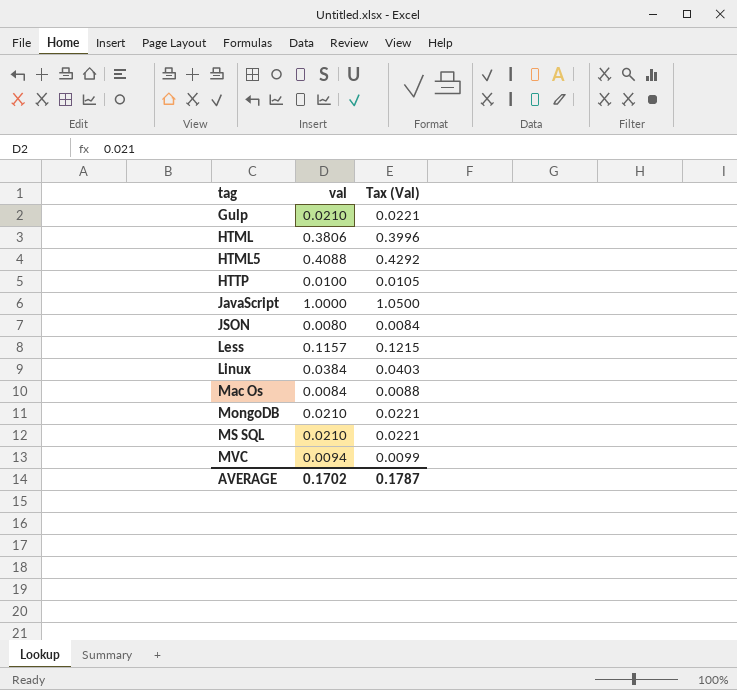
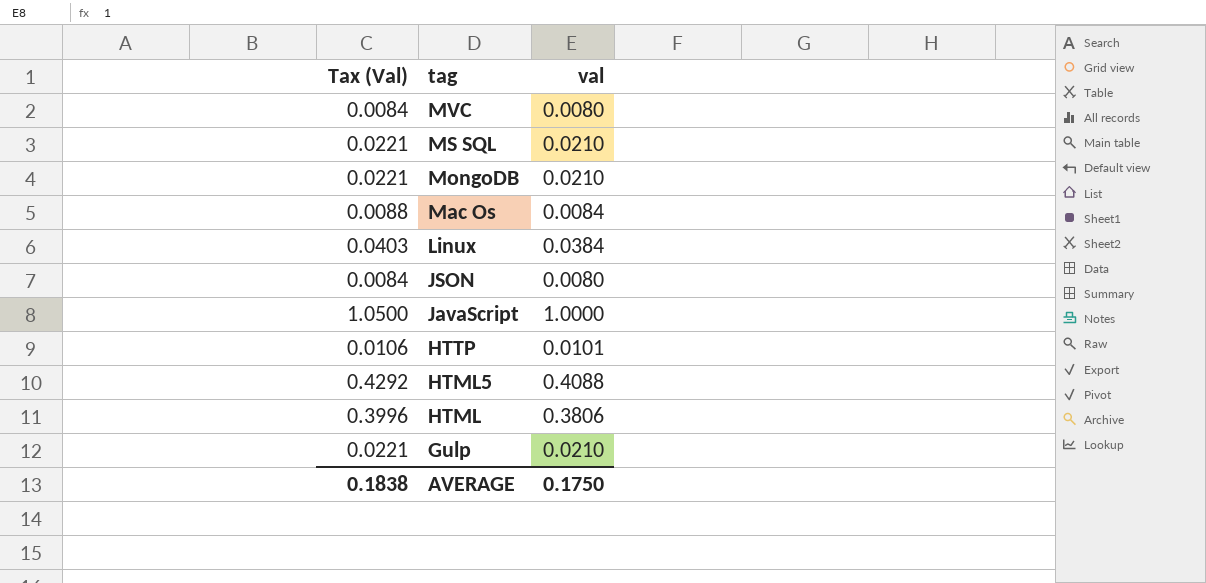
row order: tag ascending -> tag descending
column Tax (Val) | position: 3 -> 1
row Less: 0.1157 | 0.1215 -> none
MVC | Tax (Val): 0.0099 -> 0.0084
MVC | val: 0.0094 -> 0.0080
HTTP | Tax (Val): 0.0105 -> 0.0106
HTTP | val: 0.0100 -> 0.0101
AVERAGE | Tax (Val): 0.1787 -> 0.1838
AVERAGE | val: 0.1702 -> 0.1750

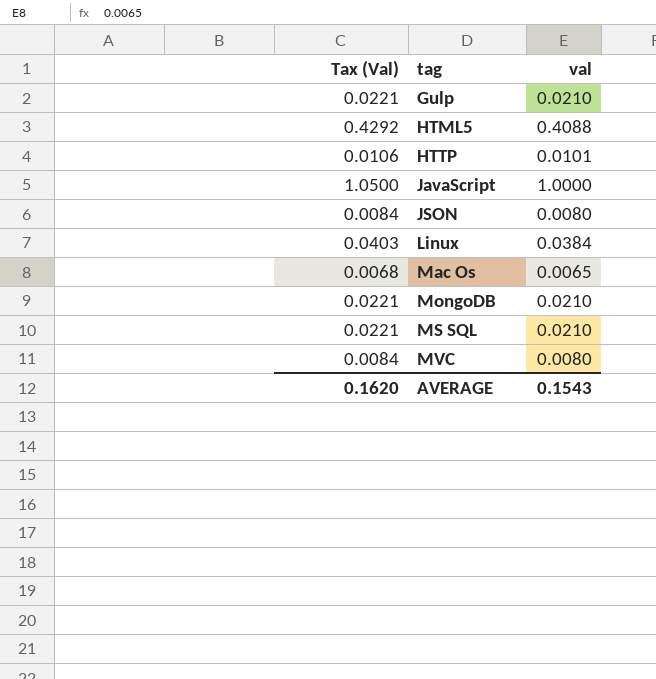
row order: tag descending -> tag ascending
row HTML: 0.3996 | 0.3806 -> none
Mac Os | Tax (Val): 0.0088 -> 0.0068
Mac Os | val: 0.0084 -> 0.0065
AVERAGE | Tax (Val): 0.1838 -> 0.1620
AVERAGE | val: 0.1750 -> 0.1543

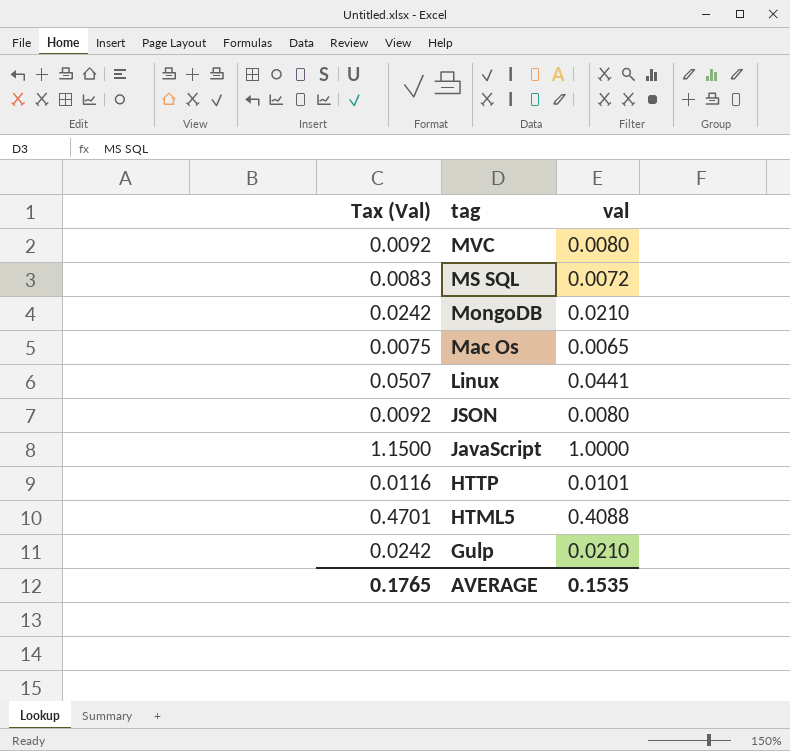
row order: tag ascending -> tag descending
column Tax (Val) | formula: [val] * 1.05 -> [val] * 1.15
MS SQL | val: 0.0210 -> 0.0072
Linux | val: 0.0384 -> 0.0441
AVERAGE | Tax (Val): 0.1620 -> 0.1765
AVERAGE | val: 0.1543 -> 0.1535

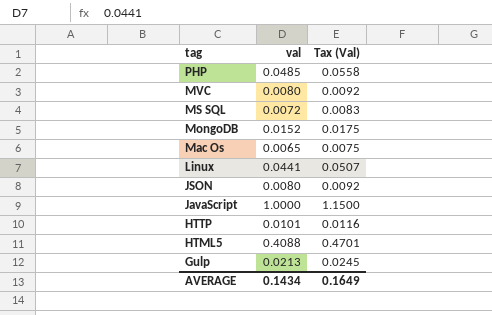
column Tax (Val) | position: 1 -> 3
row PHP: none -> 0.0485 | 0.0558
MongoDB | val: 0.0210 -> 0.0152
MongoDB | Tax (Val): 0.0242 -> 0.0175
Gulp | val: 0.0210 -> 0.0213
Gulp | Tax (Val): 0.0242 -> 0.0245
AVERAGE | val: 0.1535 -> 0.1434
AVERAGE | Tax (Val): 0.1765 -> 0.1649

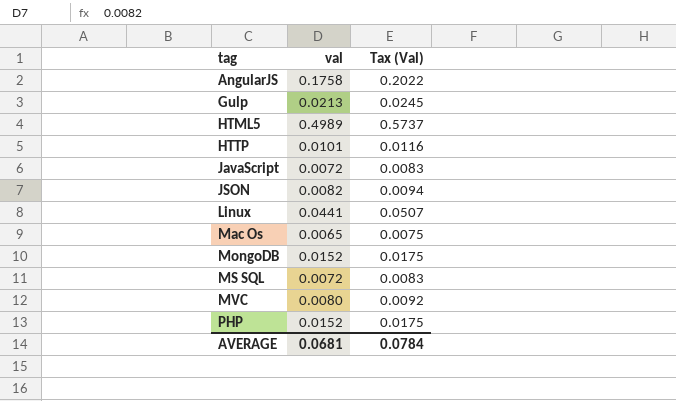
row order: tag descending -> tag ascending
row AngularJS: none -> 0.1758 | 0.2022
HTML5 | val: 0.4088 -> 0.4989
HTML5 | Tax (Val): 0.4701 -> 0.5737
JavaScript | val: 1.0000 -> 0.0072
JavaScript | Tax (Val): 1.1500 -> 0.0083
JSON | val: 0.0080 -> 0.0082
JSON | Tax (Val): 0.0092 -> 0.0094
PHP | val: 0.0485 -> 0.0152
PHP | Tax (Val): 0.0558 -> 0.0175
AVERAGE | val: 0.1434 -> 0.0681
AVERAGE | Tax (Val): 0.1649 -> 0.0784

